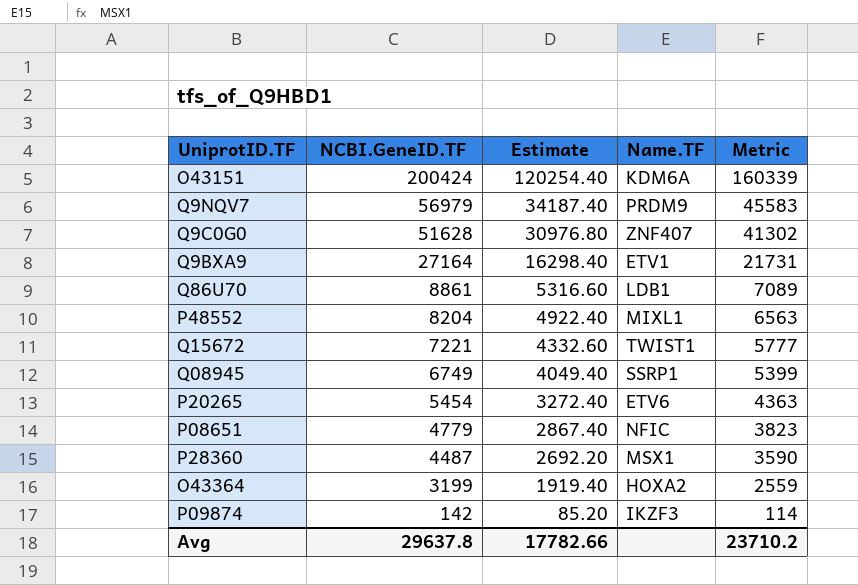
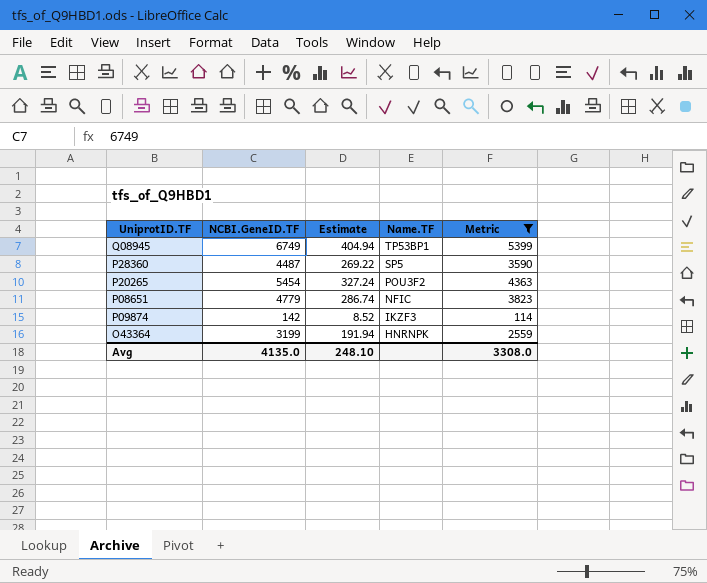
filter: none -> Metric <= 5399
row order: NCBI.GeneID.TF descending -> Name.TF descending
column Estimate | formula: [NCBI.GeneID.TF] * 0.6 -> [NCBI.GeneID.TF] * 0.06
Q08945 | Name.TF: SSRP1 -> TP53BP1
P28360 | Name.TF: MSX1 -> SP5
P20265 | Name.TF: ETV6 -> POU3F2
O43364 | Name.TF: HOXA2 -> HNRNPK
Avg | NCBI.GeneID.TF: 29637.8 -> 4135.0
Avg | Estimate: 17782.66 -> 248.10
Avg | Metric: 23710.2 -> 3308.0

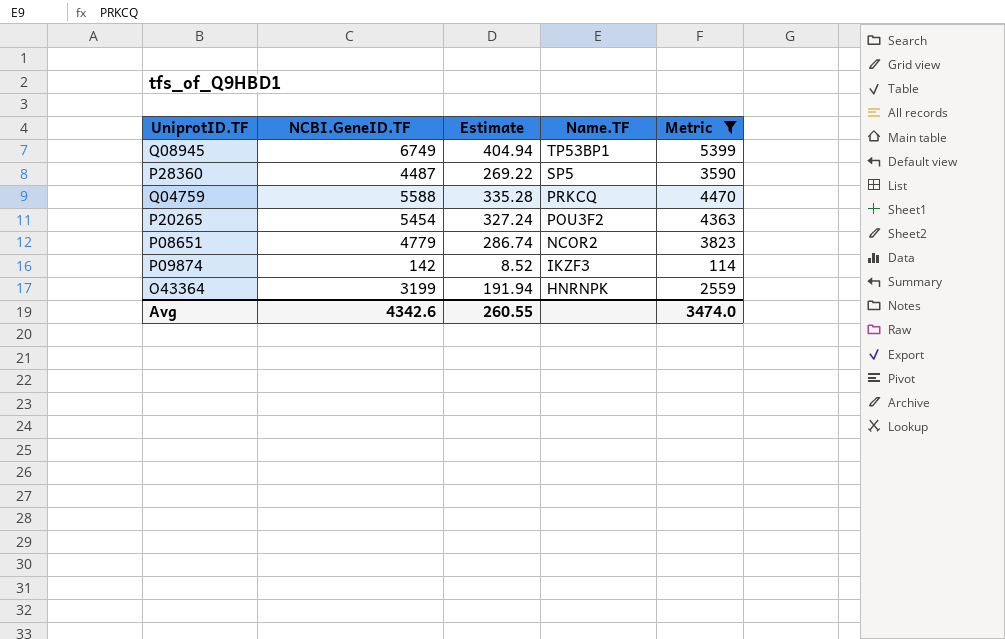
row Q04759: none -> 5588 | 335.28 | PRKCQ | 4470
P08651 | Name.TF: NFIC -> NCOR2
Avg | NCBI.GeneID.TF: 4135.0 -> 4342.6
Avg | Estimate: 248.10 -> 260.55
Avg | Metric: 3308.0 -> 3474.0

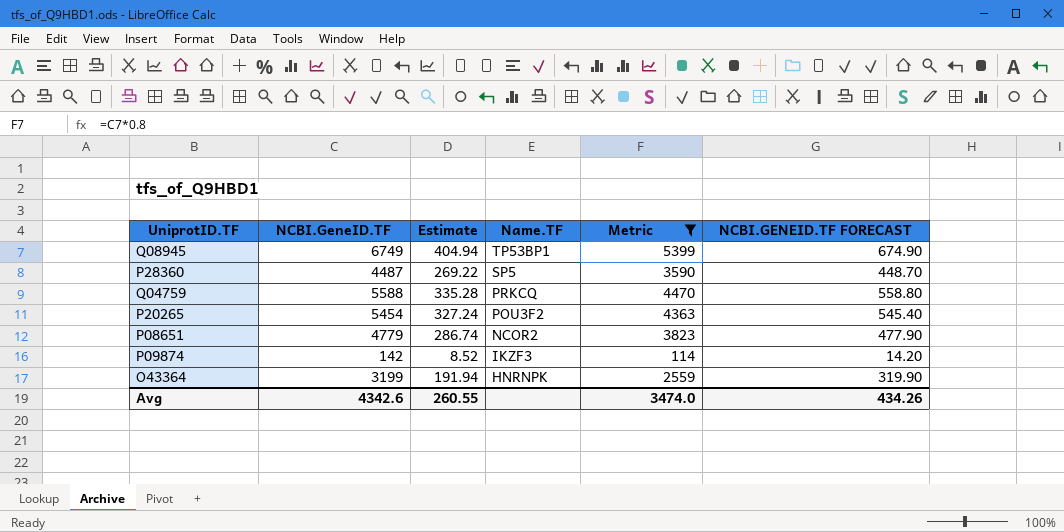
column NCBI.GENEID.TF FORECAST | formula: none -> [NCBI.GeneID.TF] * 0.1

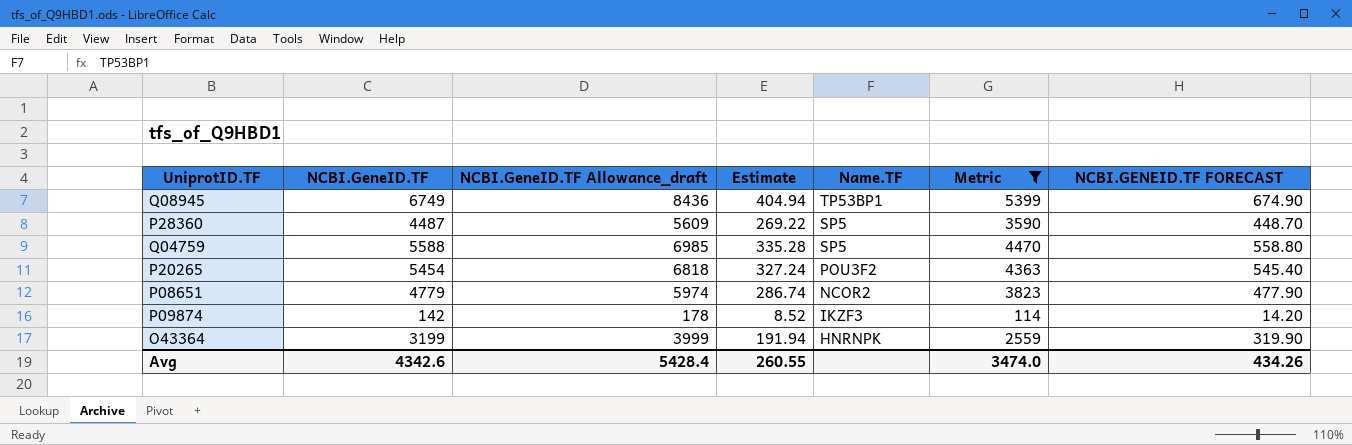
column NCBI.GeneID.TF Allowance_draft | formula: none -> [NCBI.GeneID.TF] * 1.25
Q04759 | Name.TF: PRKCQ -> SP5

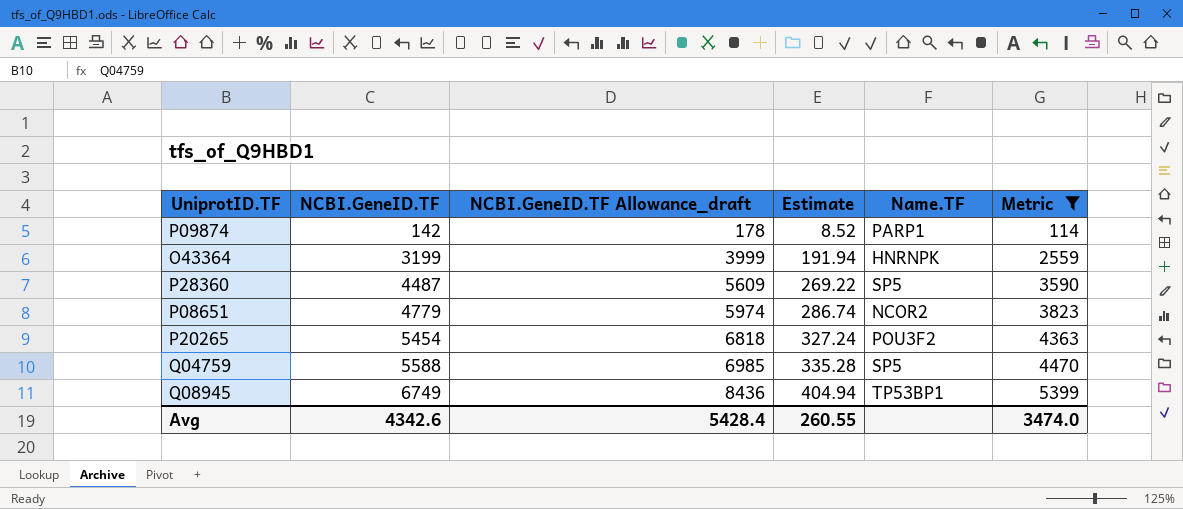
row order: Name.TF descending -> NCBI.GeneID.TF ascending
column NCBI.GENEID.TF FORECAST | formula: [NCBI.GeneID.TF] * 0.1 -> none
P09874 | Name.TF: IKZF3 -> PARP1

